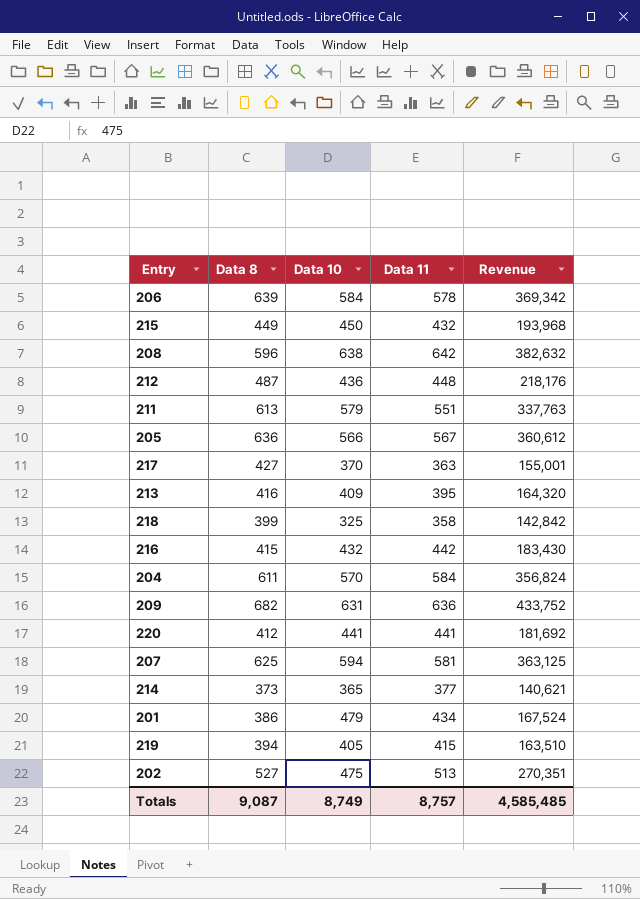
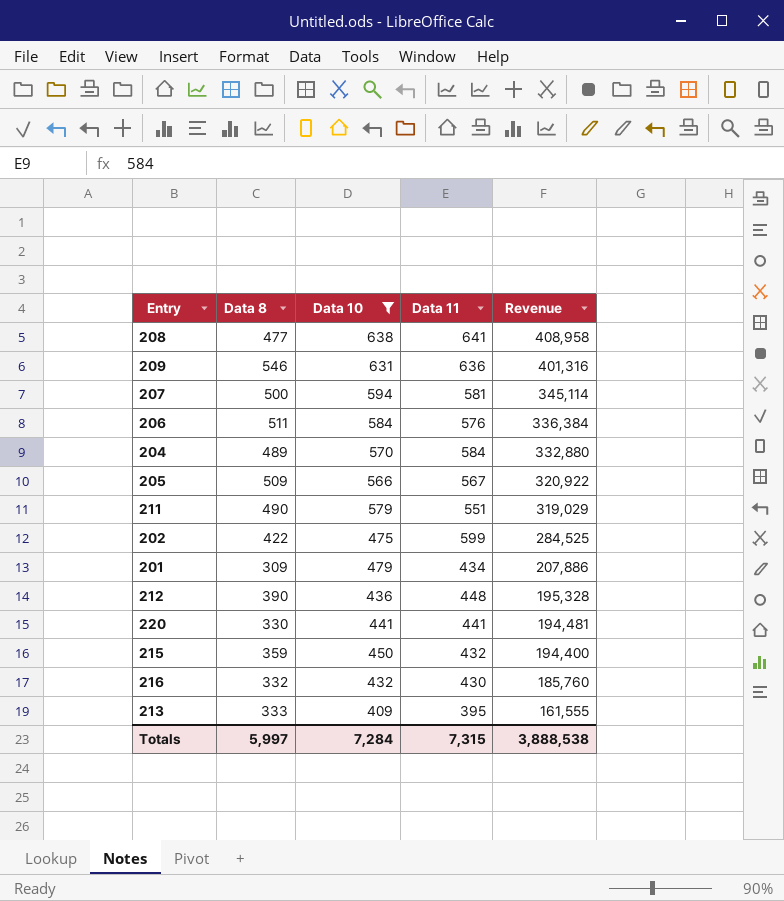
filter: none -> Data 10 >= 409
row order: none -> Revenue descending
column Revenue | formula: [Data 8] * [Data 11] -> [Data 10] * [Data 11]
208 | Data 8: 596 -> 477
208 | Data 11: 642 -> 641
209 | Data 8: 682 -> 546
207 | Data 8: 625 -> 500
206 | Data 8: 639 -> 511
206 | Data 11: 578 -> 576
204 | Data 8: 611 -> 489
205 | Data 8: 636 -> 509
211 | Data 8: 613 -> 490
202 | Data 8: 527 -> 422
202 | Data 11: 513 -> 599
201 | Data 8: 386 -> 309
212 | Data 8: 487 -> 390
220 | Data 8: 412 -> 330
215 | Data 8: 449 -> 359
216 | Data 8: 415 -> 332
216 | Data 11: 442 -> 430
213 | Data 8: 416 -> 333
Totals | Data 8: 9,087 -> 5,997
Totals | Data 10: 8,749 -> 7,284
Totals | Data 11: 8,757 -> 7,315
Totals | Revenue: 4,585,485 -> 3,888,538

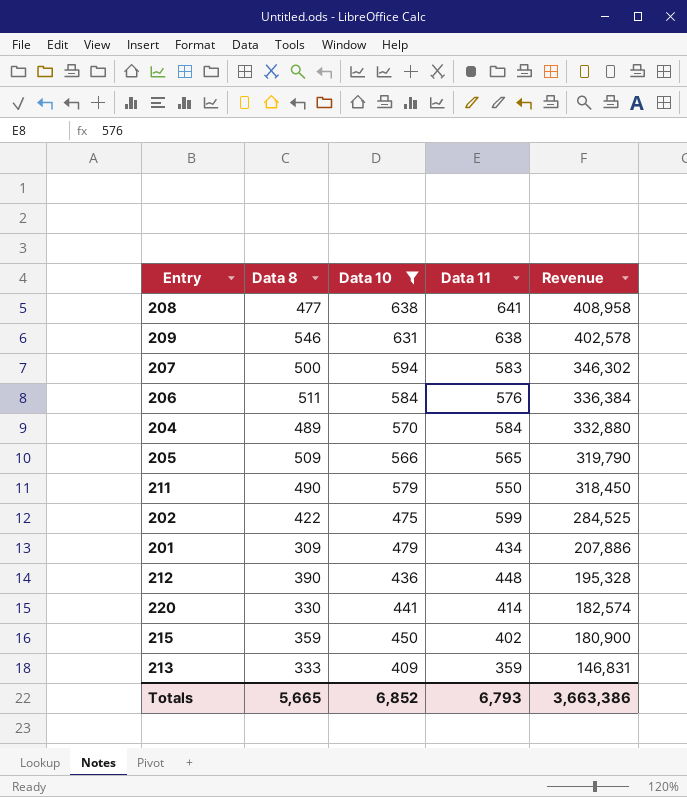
row 216: 332 | 432 | 430 | 185,760 -> none
209 | Data 11: 636 -> 638
209 | Revenue: 401,316 -> 402,578
207 | Data 11: 581 -> 583
207 | Revenue: 345,114 -> 346,302
205 | Data 11: 567 -> 565
205 | Revenue: 320,922 -> 319,790
211 | Data 11: 551 -> 550
211 | Revenue: 319,029 -> 318,450
220 | Data 11: 441 -> 414
220 | Revenue: 194,481 -> 182,574
215 | Data 11: 432 -> 402
215 | Revenue: 194,400 -> 180,900
213 | Data 11: 395 -> 359
213 | Revenue: 161,555 -> 146,831
Totals | Data 8: 5,997 -> 5,665
Totals | Data 10: 7,284 -> 6,852
Totals | Data 11: 7,315 -> 6,793
Totals | Revenue: 3,888,538 -> 3,663,386

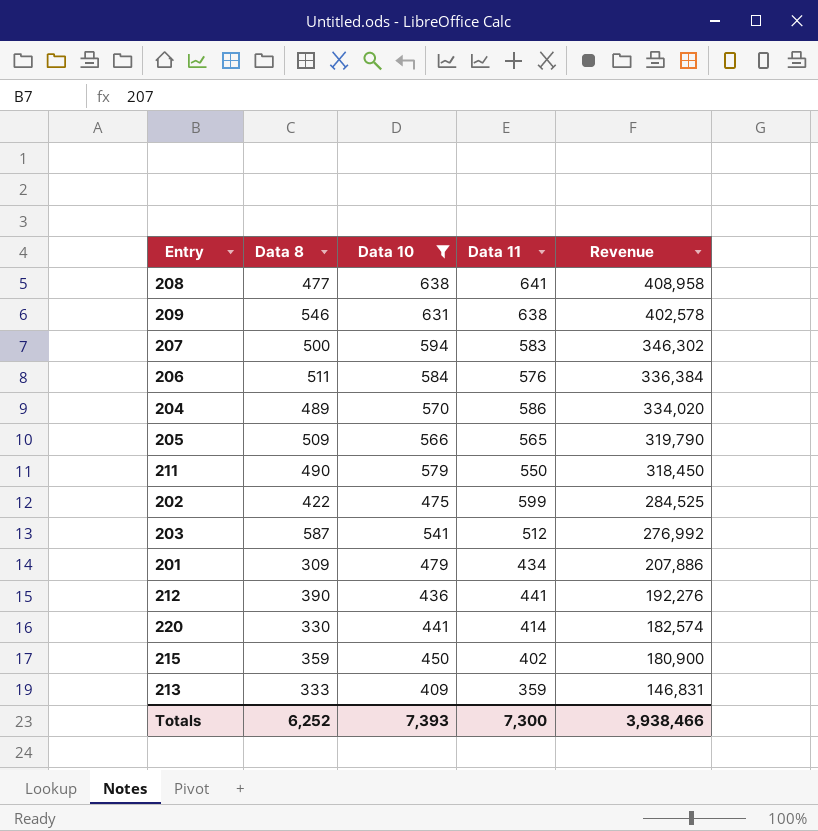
204 | Data 11: 584 -> 586
204 | Revenue: 332,880 -> 334,020
row 203: none -> 587 | 541 | 512 | 276,992
212 | Data 11: 448 -> 441
212 | Revenue: 195,328 -> 192,276
Totals | Data 8: 5,665 -> 6,252
Totals | Data 10: 6,852 -> 7,393
Totals | Data 11: 6,793 -> 7,300
Totals | Revenue: 3,663,386 -> 3,938,466

